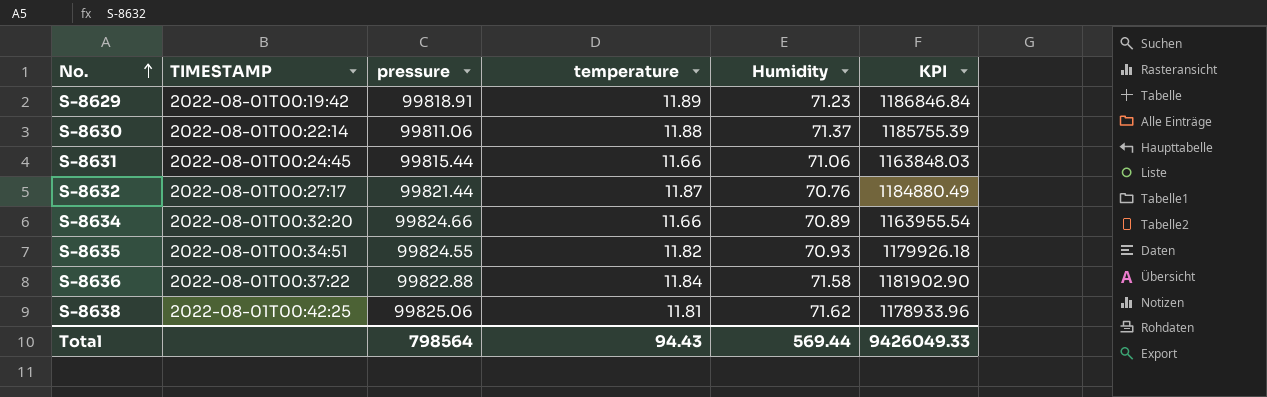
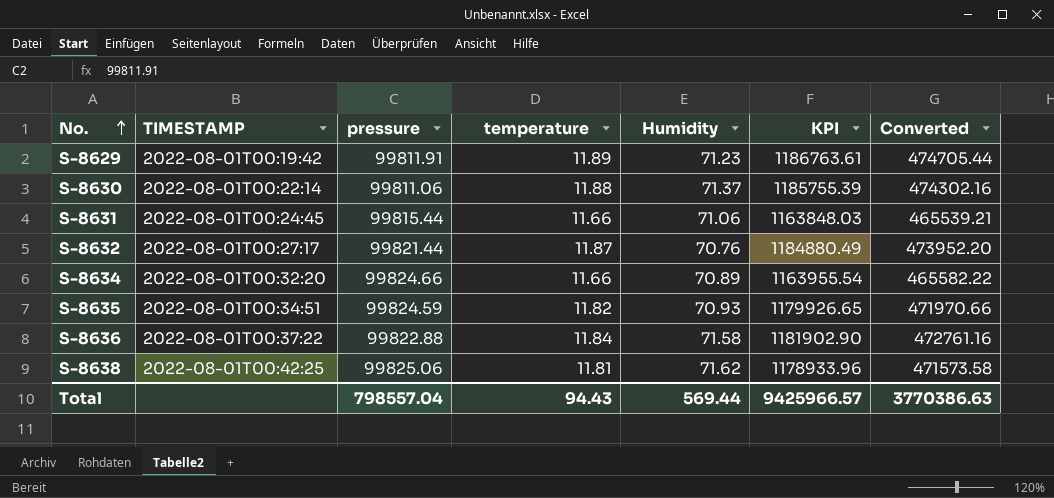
column Converted | formula: none -> [KPI] * 0.4
S-8629 | pressure: 99818.91 -> 99811.91
S-8629 | KPI: 1186846.84 -> 1186763.61
S-8635 | pressure: 99824.55 -> 99824.59
S-8635 | KPI: 1179926.18 -> 1179926.65
Total | pressure: 798564 -> 798557.04
Total | KPI: 9426049.33 -> 9425966.57

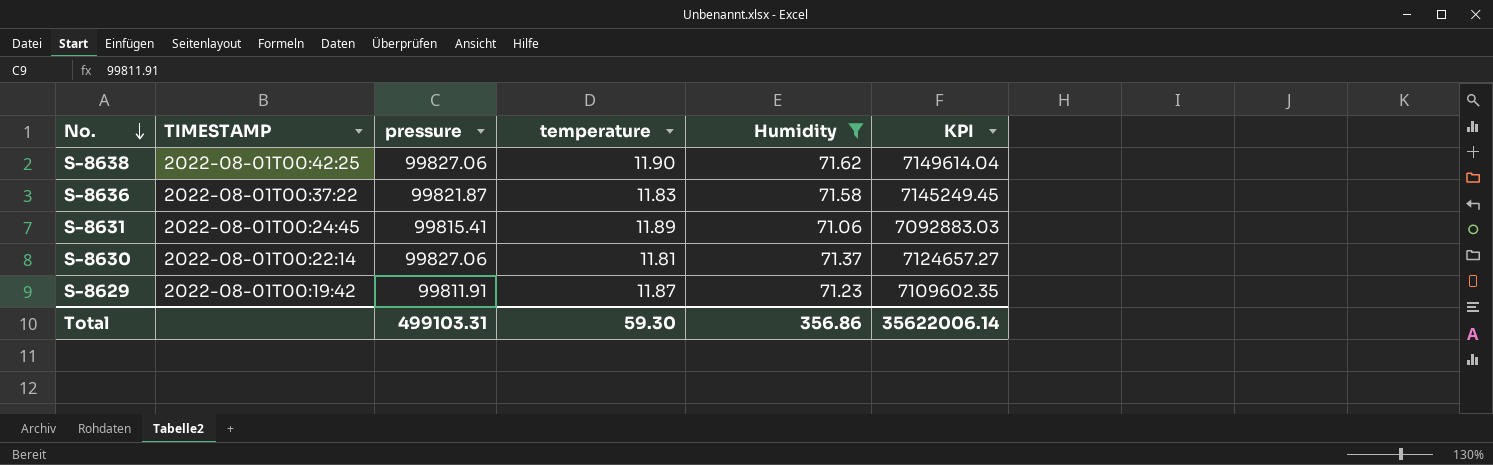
filter: none -> Humidity >= 71.06
row order: No. ascending -> No. descending
column Converted | formula: [KPI] * 0.4 -> none
column KPI | formula: [pressure] * [temperature] -> [pressure] * [Humidity]
S-8638 | pressure: 99825.06 -> 99827.06
S-8638 | temperature: 11.81 -> 11.90
S-8636 | pressure: 99822.88 -> 99821.87
S-8636 | temperature: 11.84 -> 11.83
S-8631 | pressure: 99815.44 -> 99815.41
S-8631 | temperature: 11.66 -> 11.89
S-8630 | pressure: 99811.06 -> 99827.06
S-8630 | temperature: 11.88 -> 11.81
S-8629 | temperature: 11.89 -> 11.87
Total | pressure: 798557.04 -> 499103.31
Total | temperature: 94.43 -> 59.30
Total | Humidity: 569.44 -> 356.86
Total | KPI: 9425966.57 -> 35622006.14

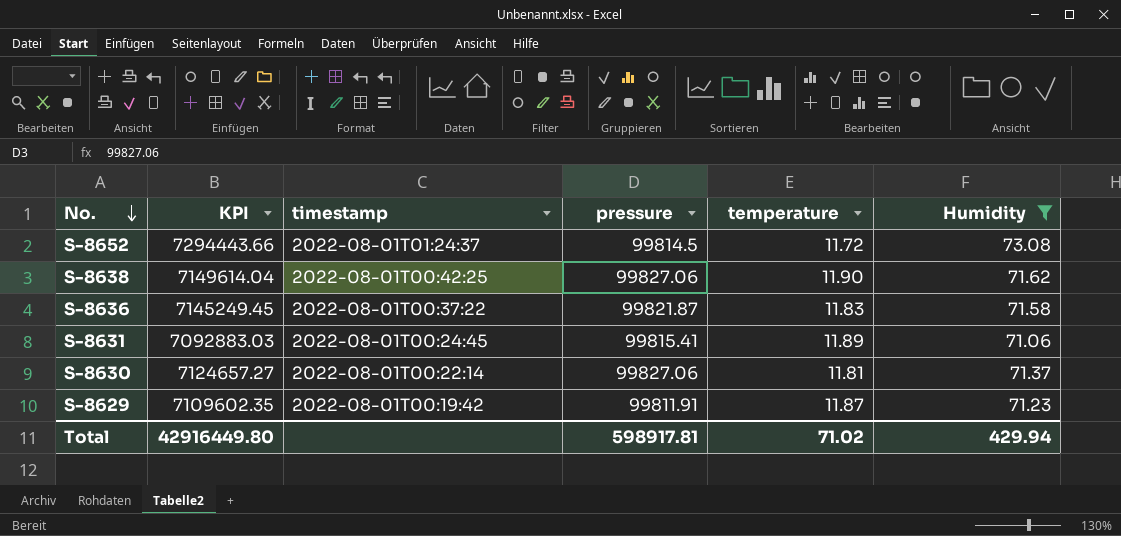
column KPI | position: 6 -> 2
column name: TIMESTAMP -> timestamp
row S-8652: none -> 7294443.66 | 2022-08-01T01:24:37 | 99814.5 | 11.72 | 73.08
Total | KPI: 35622006.14 -> 42916449.80
Total | pressure: 499103.31 -> 598917.81
Total | temperature: 59.30 -> 71.02
Total | Humidity: 356.86 -> 429.94

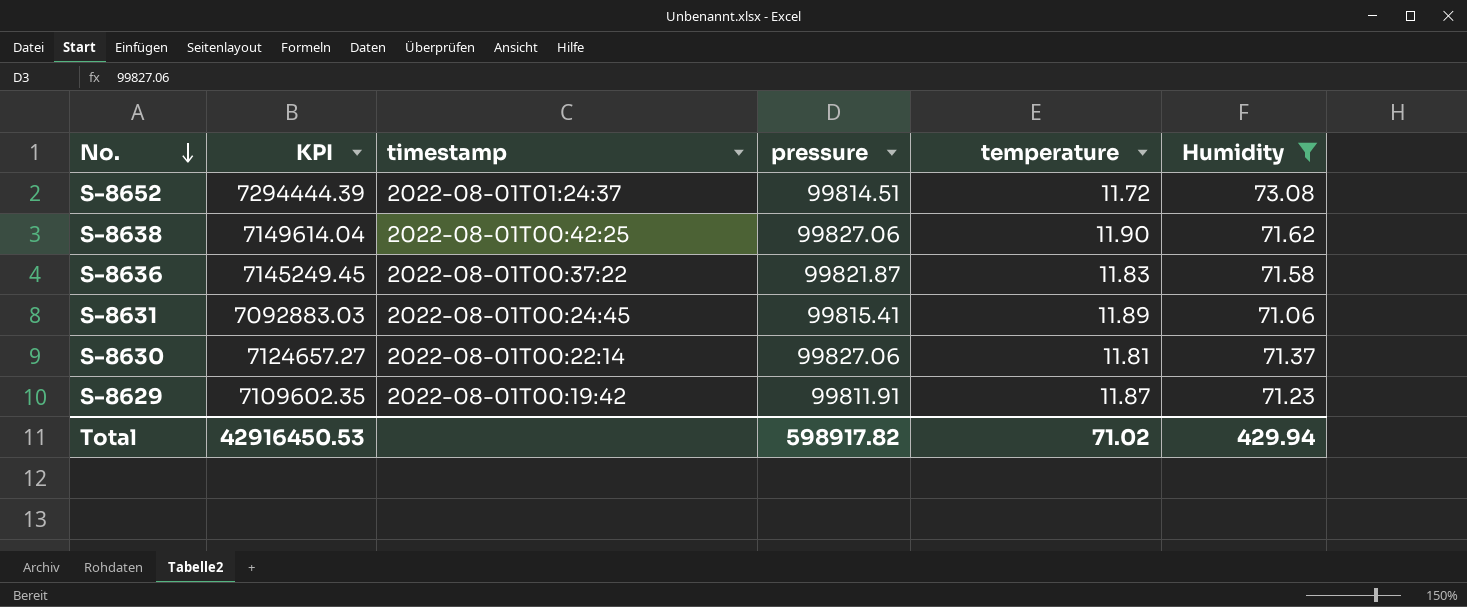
S-8652 | KPI: 7294443.66 -> 7294444.39
S-8652 | pressure: 99814.5 -> 99814.51
Total | KPI: 42916449.80 -> 42916450.53
Total | pressure: 598917.81 -> 598917.82

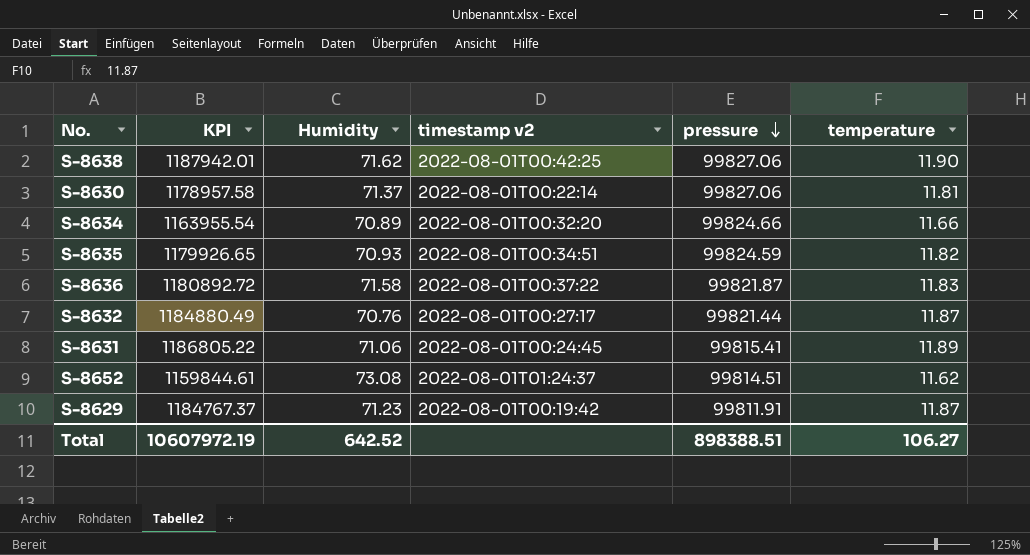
filter: Humidity >= 71.06 -> none
row order: No. descending -> pressure descending
column KPI | formula: [pressure] * [Humidity] -> [pressure] * [temperature]
column Humidity | position: 6 -> 3
column name: timestamp -> timestamp v2
S-8652 | temperature: 11.72 -> 11.62
Total | KPI: 42916450.53 -> 10607972.19
Total | Humidity: 429.94 -> 642.52
Total | pressure: 598917.82 -> 898388.51
Total | temperature: 71.02 -> 106.27

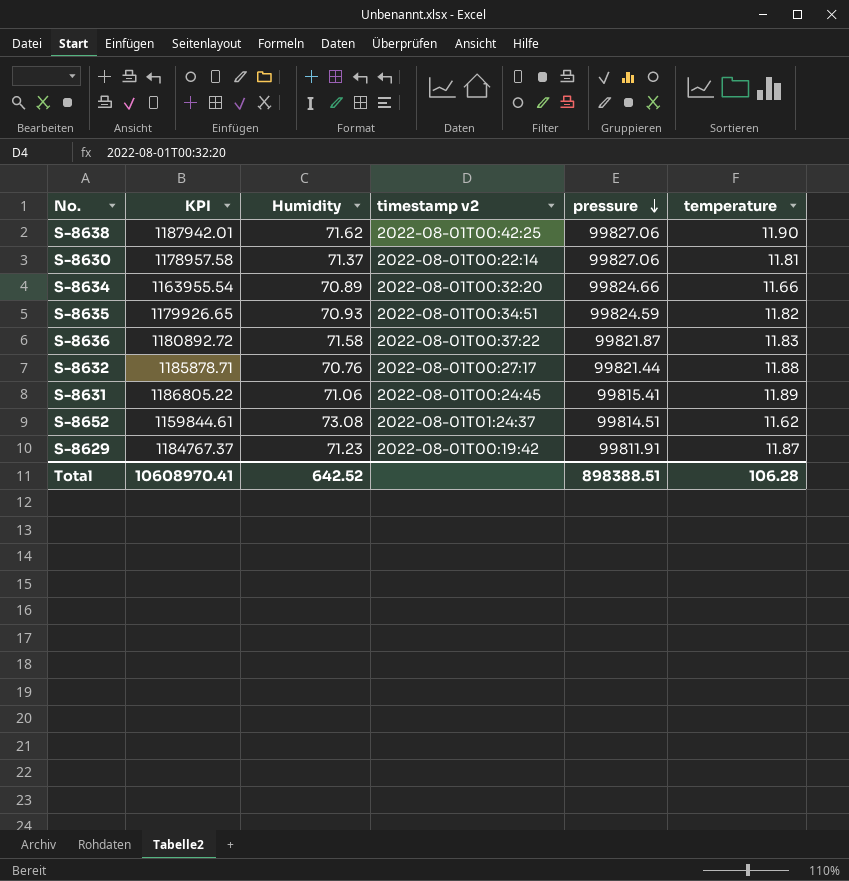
S-8632 | KPI: 1184880.49 -> 1185878.71
S-8632 | temperature: 11.87 -> 11.88
Total | KPI: 10607972.19 -> 10608970.41
Total | temperature: 106.27 -> 106.28

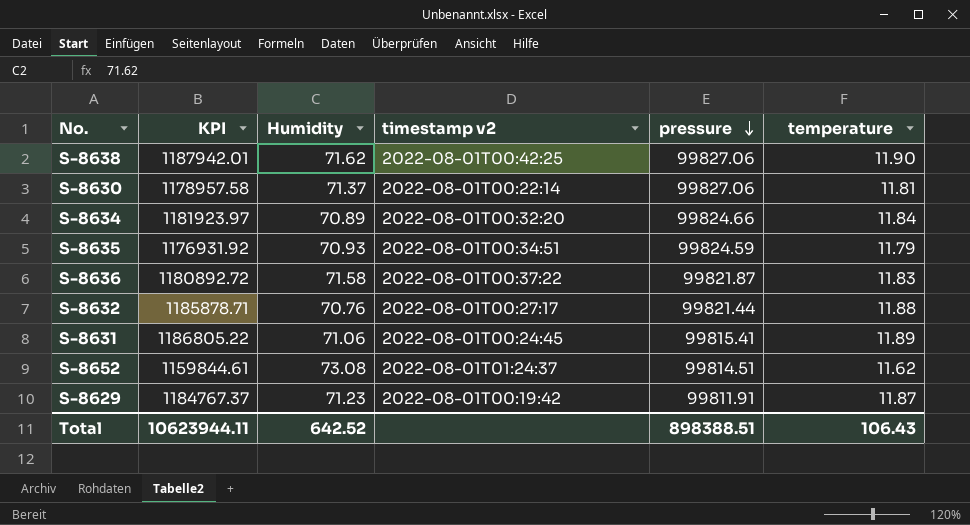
S-8634 | KPI: 1163955.54 -> 1181923.97
S-8634 | temperature: 11.66 -> 11.84
S-8635 | KPI: 1179926.65 -> 1176931.92
S-8635 | temperature: 11.82 -> 11.79
Total | KPI: 10608970.41 -> 10623944.11
Total | temperature: 106.28 -> 106.43

